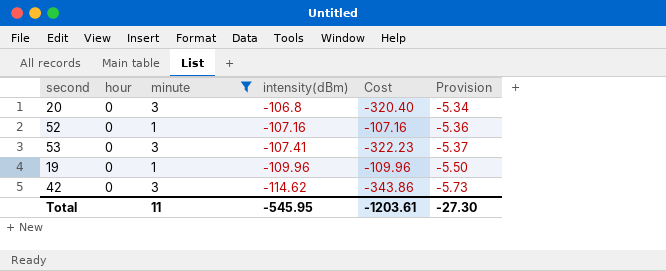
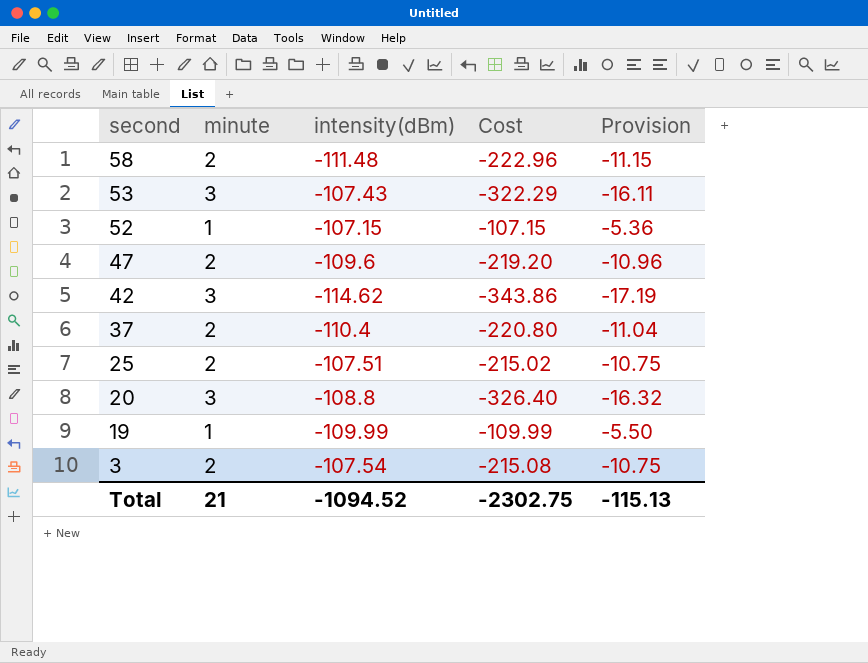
filter: minute != 2 -> none
row order: intensity(dBm) descending -> second descending
column hour | position: 2 -> none
column Provision | formula: [intensity(dBm)] * 0.05 -> [Cost] * 0.05
53 | intensity(dBm): -107.41 -> -107.43
53 | Cost: -322.23 -> -322.29
52 | intensity(dBm): -107.16 -> -107.15
52 | Cost: -107.16 -> -107.15
20 | intensity(dBm): -106.8 -> -108.8
20 | Cost: -320.40 -> -326.40
19 | intensity(dBm): -109.96 -> -109.99
19 | Cost: -109.96 -> -109.99
Total | minute: 11 -> 21
Total | intensity(dBm): -545.95 -> -1094.52
Total | Cost: -1203.61 -> -2302.75
Total | Provision: -27.30 -> -115.13

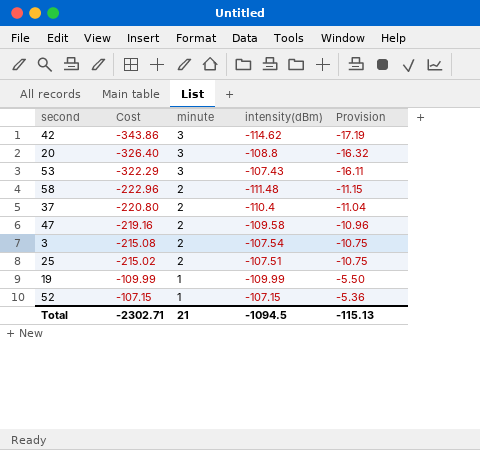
row order: second descending -> Cost ascending
column Cost | position: 4 -> 2
47 | Cost: -219.20 -> -219.16
47 | intensity(dBm): -109.6 -> -109.58
Total | Cost: -2302.75 -> -2302.71
Total | intensity(dBm): -1094.52 -> -1094.5

